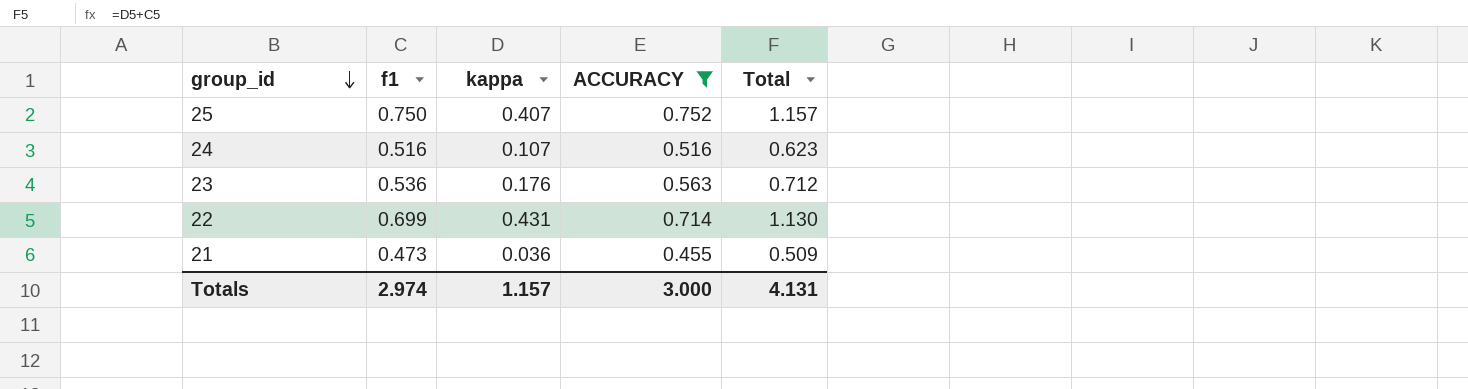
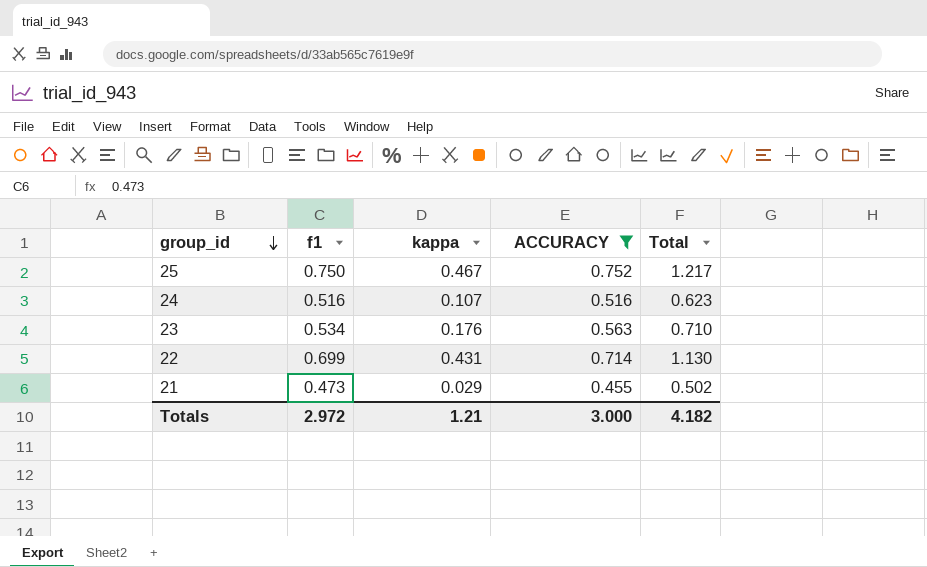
25 | kappa: 0.407 -> 0.467
25 | Total: 1.157 -> 1.217
23 | f1: 0.536 -> 0.534
23 | Total: 0.712 -> 0.710
21 | kappa: 0.036 -> 0.029
21 | Total: 0.509 -> 0.502
Totals | f1: 2.974 -> 2.972
Totals | kappa: 1.157 -> 1.21
Totals | Total: 4.131 -> 4.182

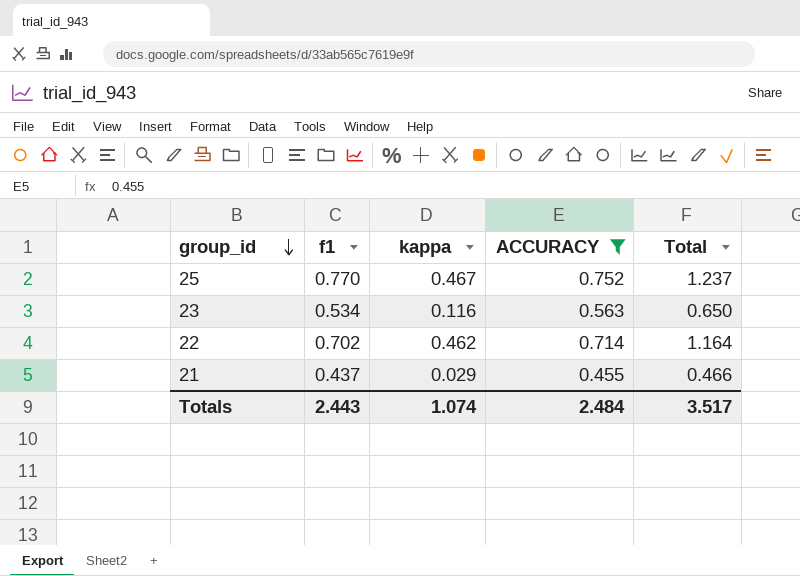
row 24: 0.516 | 0.107 | 0.516 | 0.623 -> none
25 | f1: 0.750 -> 0.770
25 | Total: 1.217 -> 1.237
23 | kappa: 0.176 -> 0.116
23 | Total: 0.710 -> 0.650
22 | f1: 0.699 -> 0.702
22 | kappa: 0.431 -> 0.462
22 | Total: 1.130 -> 1.164
21 | f1: 0.473 -> 0.437
21 | Total: 0.502 -> 0.466
Totals | f1: 2.972 -> 2.443
Totals | kappa: 1.21 -> 1.074
Totals | ACCURACY: 3.000 -> 2.484
Totals | Total: 4.182 -> 3.517

